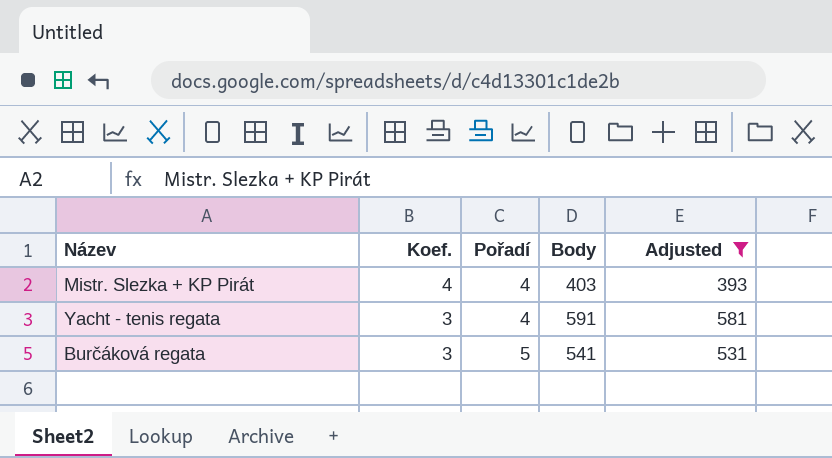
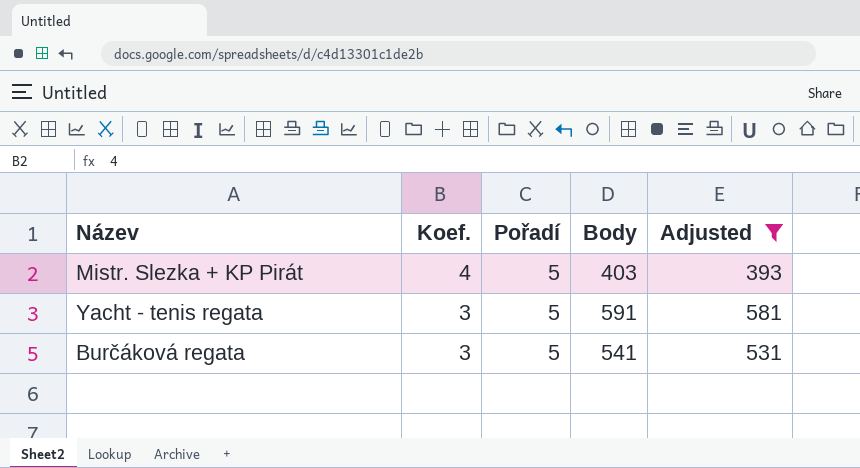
Mistr. Slezka + KP Pirát | Pořadí: 4 -> 5
Yacht - tenis regata | Pořadí: 4 -> 5

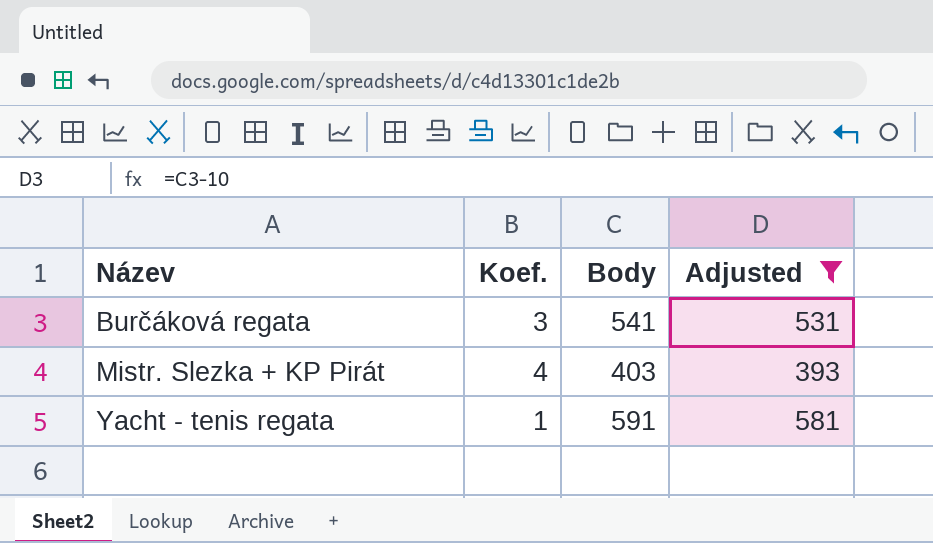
row order: Koef. descending -> Název ascending
column Pořadí | position: 3 -> none
Yacht - tenis regata | Koef.: 3 -> 1

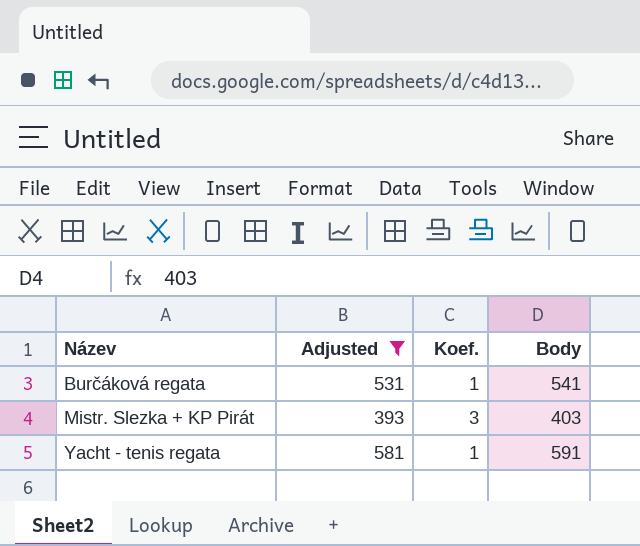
column Adjusted | position: 4 -> 2
Burčáková regata | Koef.: 3 -> 1
Mistr. Slezka + KP Pirát | Koef.: 4 -> 3

